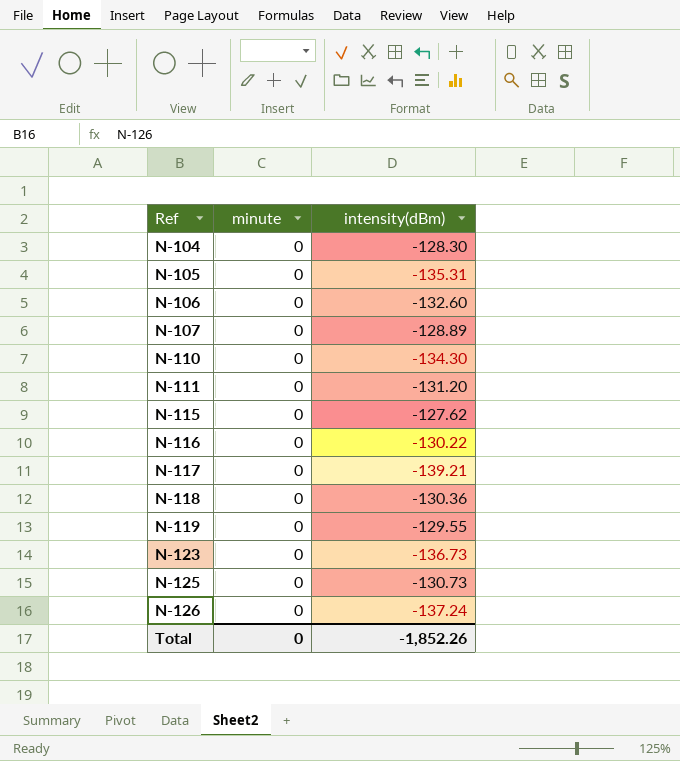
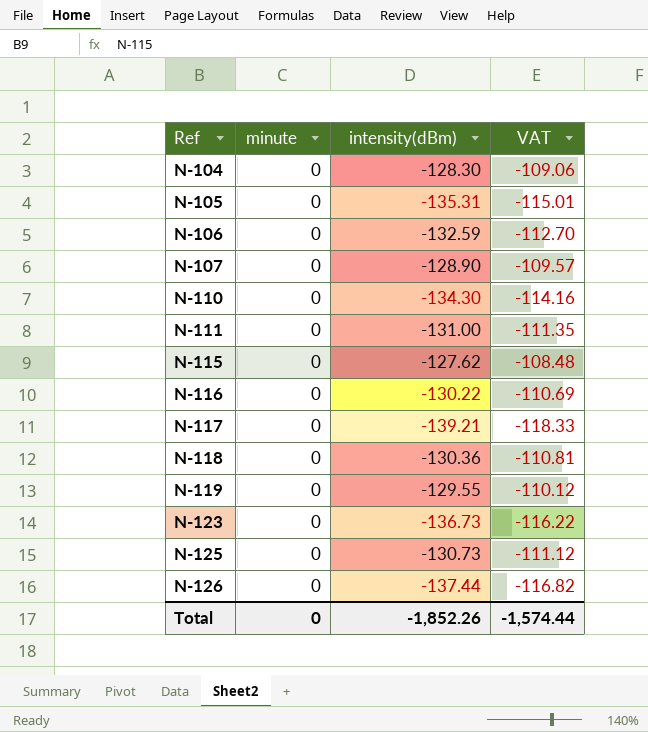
column VAT | formula: none -> [intensity(dBm)] * 0.85
N-106 | intensity(dBm): -132.60 -> -132.59
N-107 | intensity(dBm): -128.89 -> -128.90
N-111 | intensity(dBm): -131.20 -> -131.00
N-126 | intensity(dBm): -137.24 -> -137.44

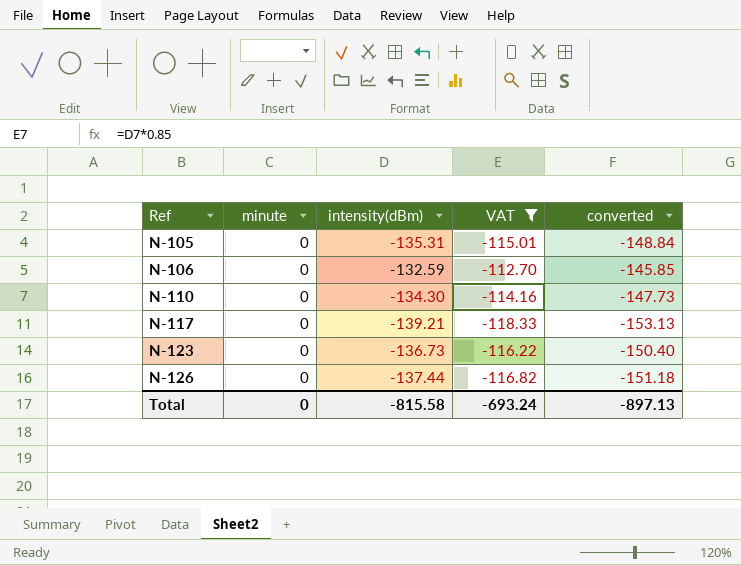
filter: none -> VAT <= -112.70
column converted | formula: none -> [intensity(dBm)] * 1.1
Total | intensity(dBm): -1,852.26 -> -815.58
Total | VAT: -1,574.44 -> -693.24

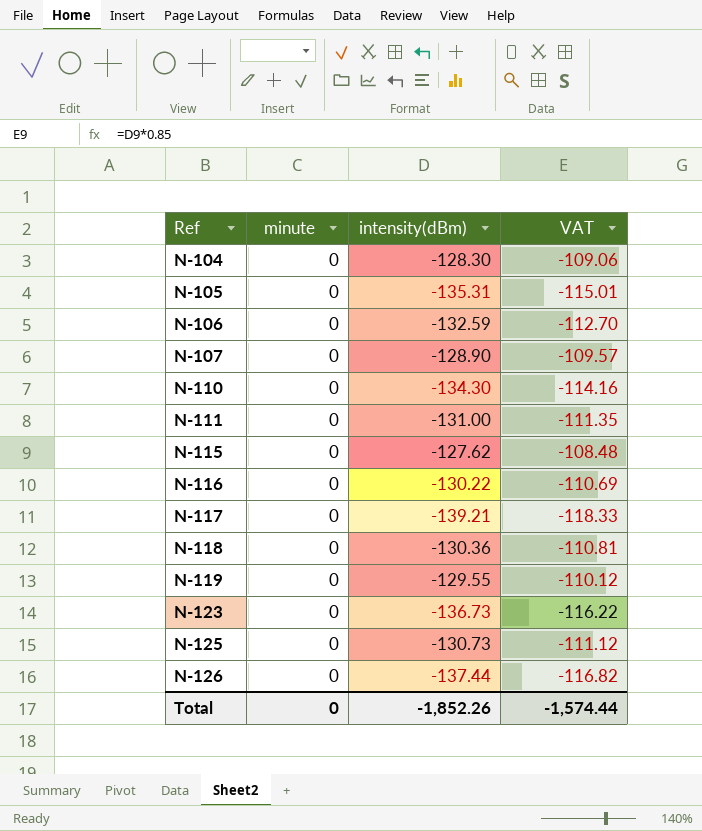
filter: VAT <= -112.70 -> none
column converted | formula: [intensity(dBm)] * 1.1 -> none
Total | intensity(dBm): -815.58 -> -1,852.26
Total | VAT: -693.24 -> -1,574.44

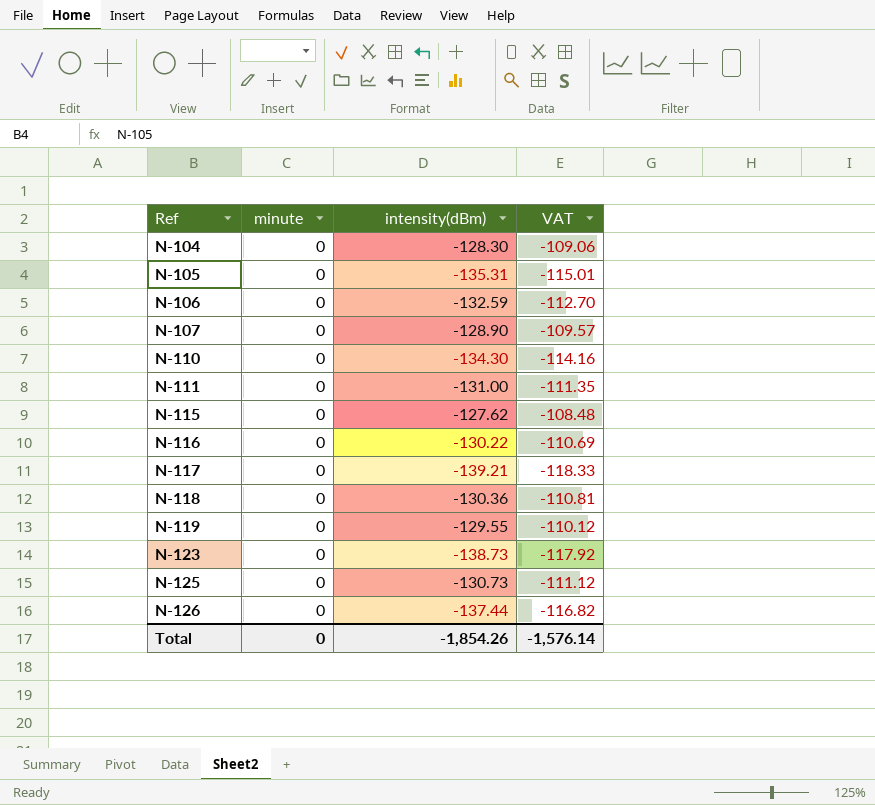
N-123 | intensity(dBm): -136.73 -> -138.73
N-123 | VAT: -116.22 -> -117.92
Total | intensity(dBm): -1,852.26 -> -1,854.26
Total | VAT: -1,574.44 -> -1,576.14

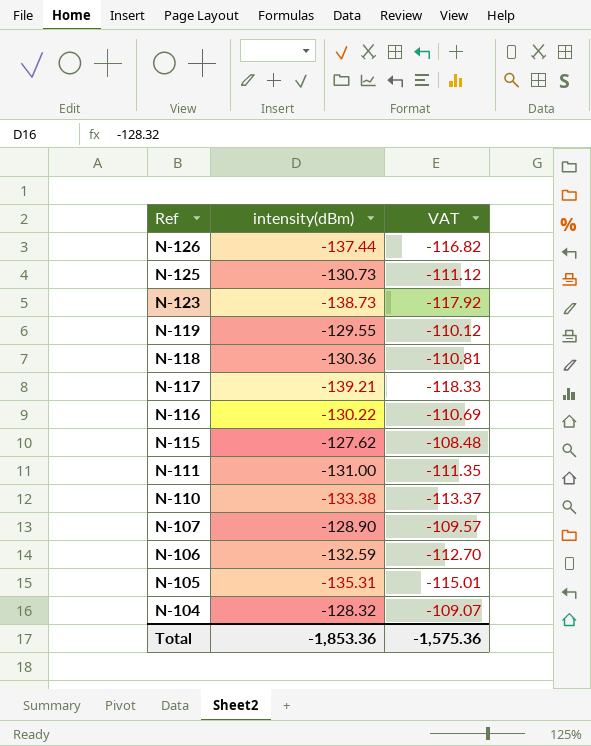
row order: Ref ascending -> Ref descending
column minute | position: 2 -> none
N-110 | intensity(dBm): -134.30 -> -133.38
N-110 | VAT: -114.16 -> -113.37
N-104 | intensity(dBm): -128.30 -> -128.32
N-104 | VAT: -109.06 -> -109.07
Total | intensity(dBm): -1,854.26 -> -1,853.36
Total | VAT: -1,576.14 -> -1,575.36

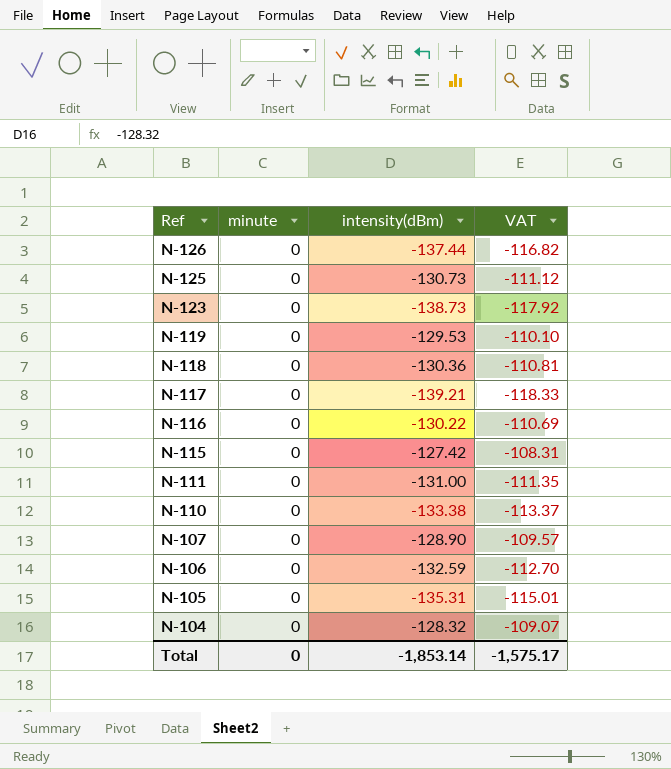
column minute | position: none -> 2
N-119 | intensity(dBm): -129.55 -> -129.53
N-119 | VAT: -110.12 -> -110.10
N-115 | intensity(dBm): -127.62 -> -127.42
N-115 | VAT: -108.48 -> -108.31
Total | intensity(dBm): -1,853.36 -> -1,853.14
Total | VAT: -1,575.36 -> -1,575.17

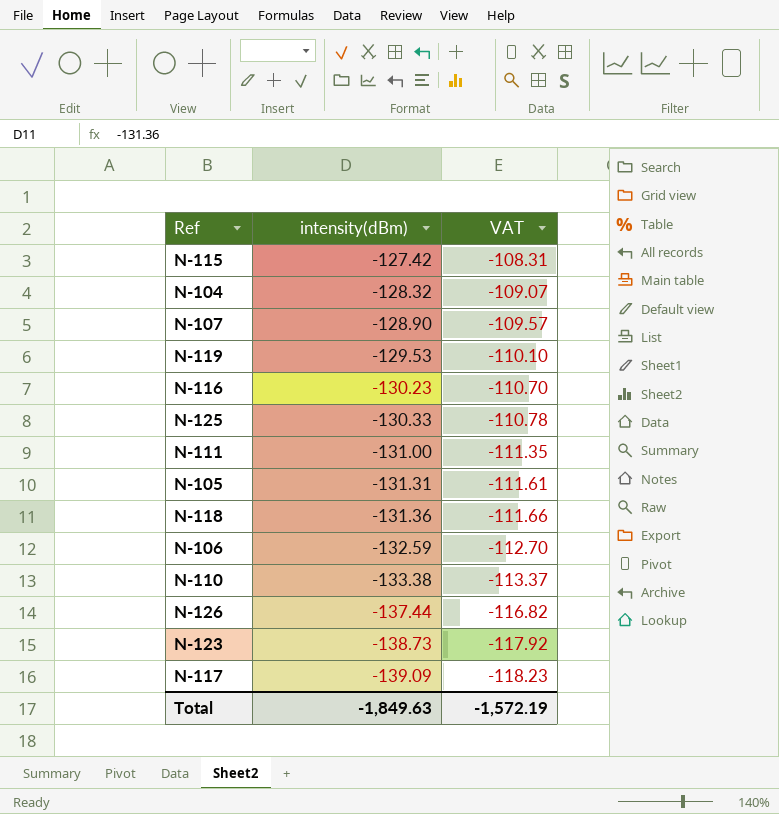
row order: Ref descending -> intensity(dBm) descending
column minute | position: 2 -> none
N-116 | intensity(dBm): -130.22 -> -130.23
N-116 | VAT: -110.69 -> -110.70
N-125 | intensity(dBm): -130.73 -> -130.33
N-125 | VAT: -111.12 -> -110.78
N-105 | intensity(dBm): -135.31 -> -131.31
N-105 | VAT: -115.01 -> -111.61
N-118 | intensity(dBm): -130.36 -> -131.36
N-118 | VAT: -110.81 -> -111.66
N-117 | intensity(dBm): -139.21 -> -139.09
N-117 | VAT: -118.33 -> -118.23
Total | intensity(dBm): -1,853.14 -> -1,849.63
Total | VAT: -1,575.17 -> -1,572.19

